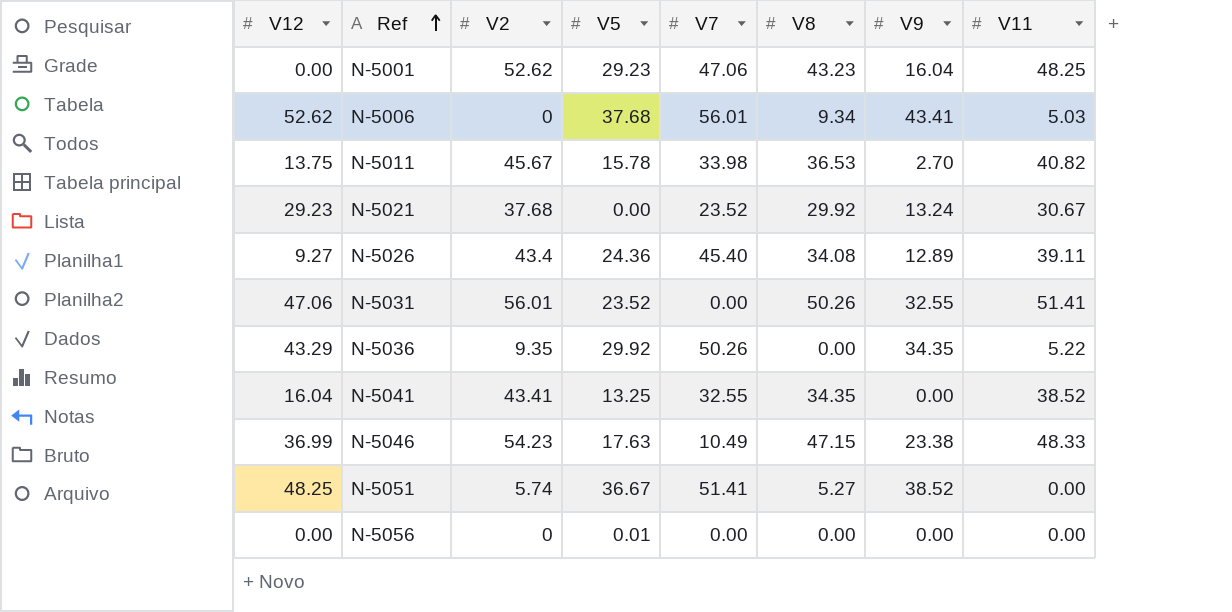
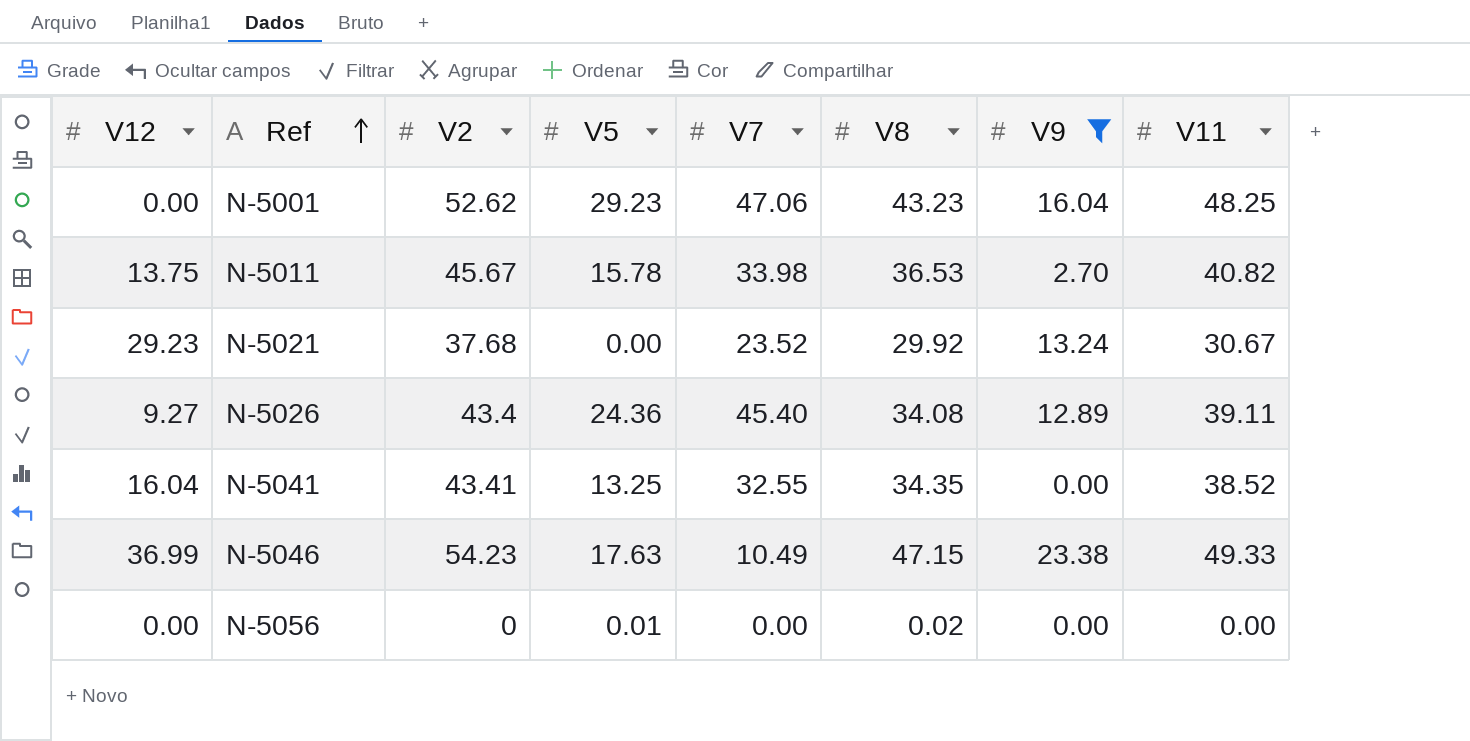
filter: none -> V9 <= 23.38
N-5046 | V11: 48.33 -> 49.33
N-5056 | V8: 0.00 -> 0.02

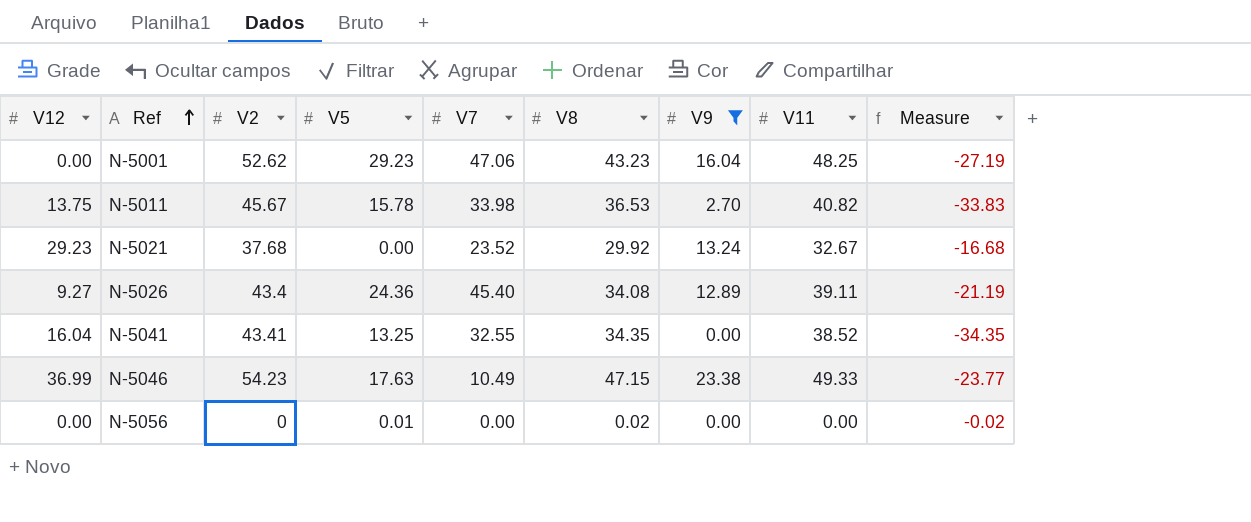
column Measure | formula: none -> [V9] - [V8]
N-5021 | V11: 30.67 -> 32.67

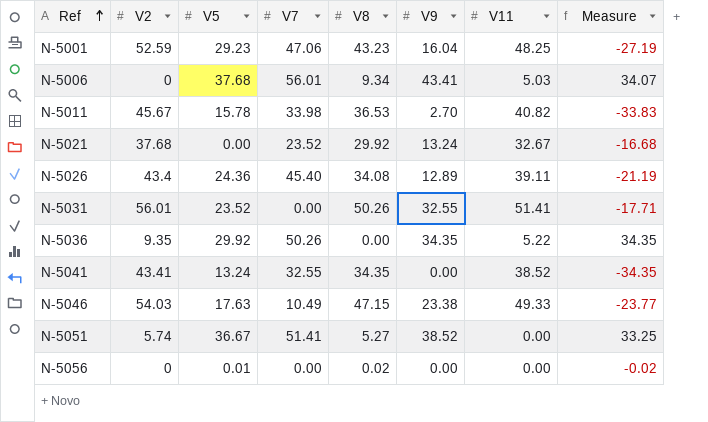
filter: V9 <= 23.38 -> none
column V12 | position: 1 -> none
N-5001 | V2: 52.62 -> 52.59
N-5041 | V5: 13.25 -> 13.24
N-5046 | V2: 54.23 -> 54.03

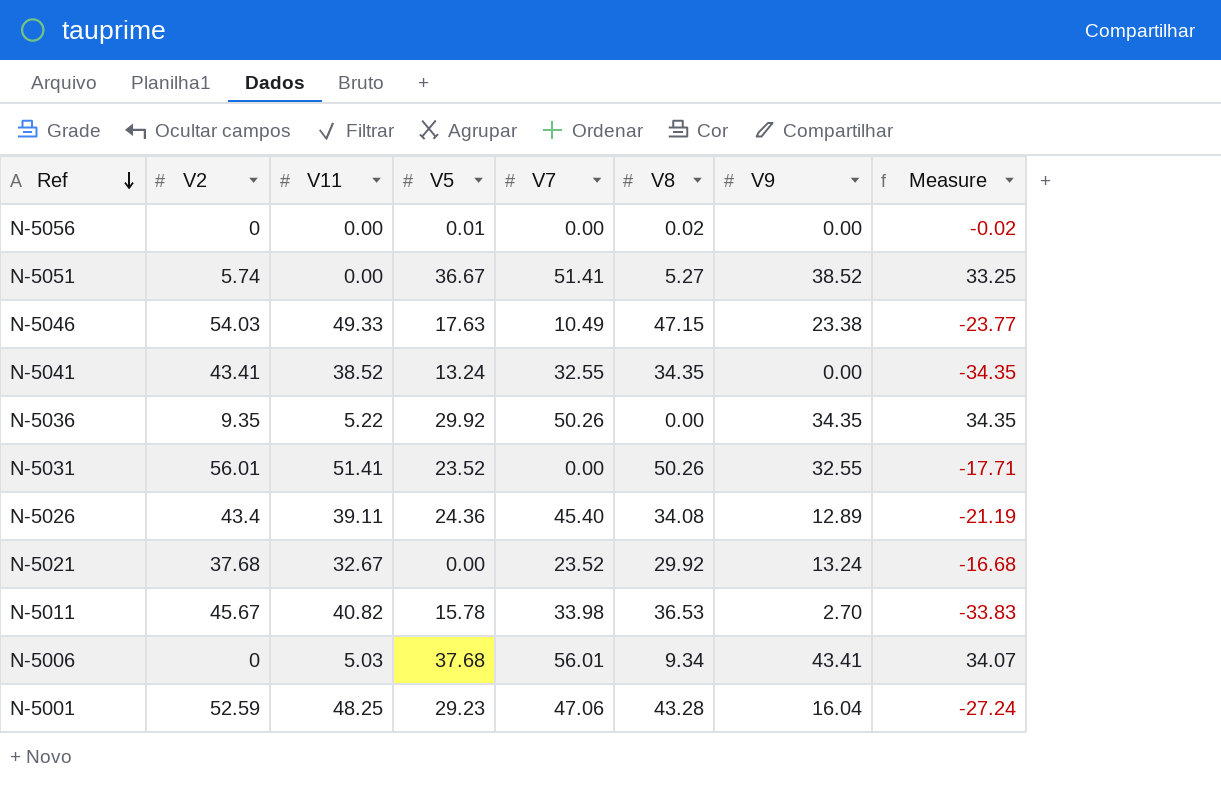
row order: Ref ascending -> Ref descending
column V11 | position: 7 -> 3
N-5001 | V8: 43.23 -> 43.28
N-5001 | Measure: -27.19 -> -27.24

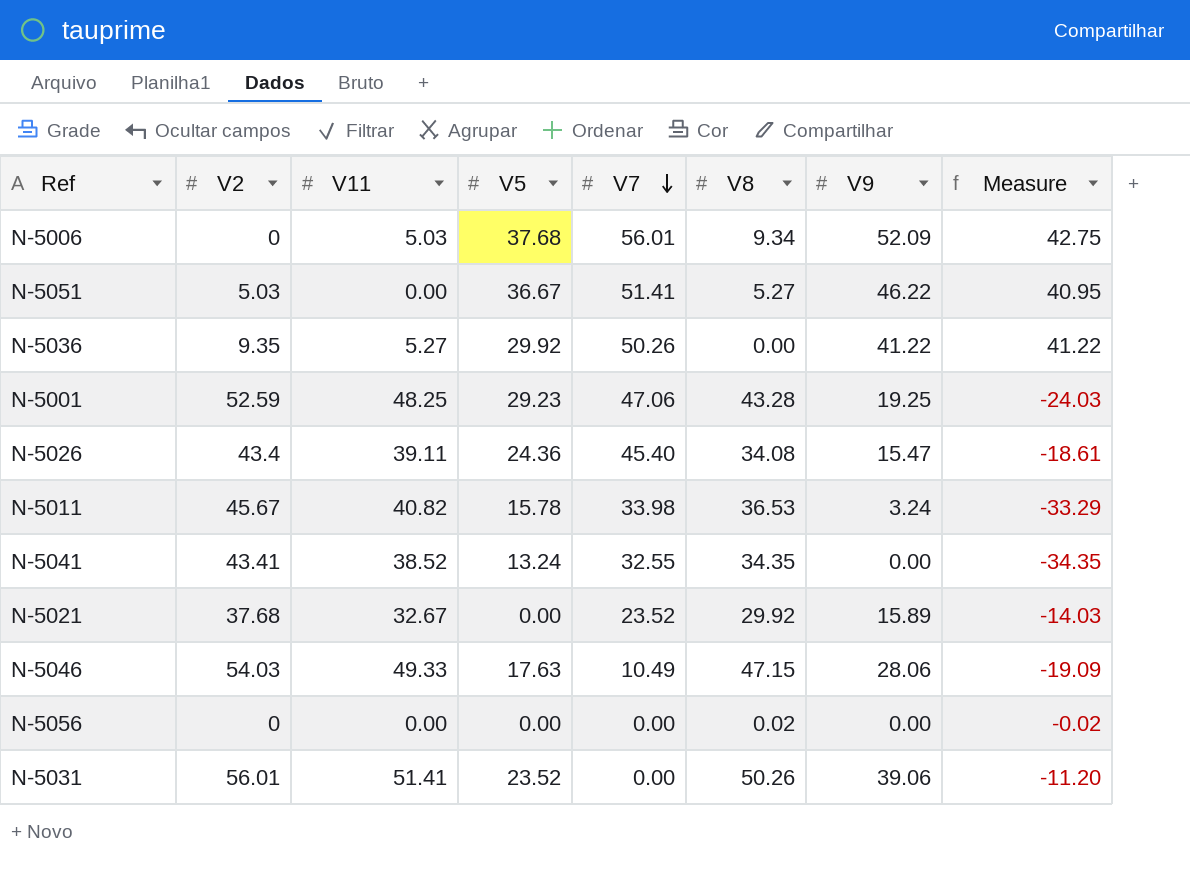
row order: Ref descending -> V7 descending
N-5006 | V9: 43.41 -> 52.09
N-5006 | Measure: 34.07 -> 42.75
N-5051 | V2: 5.74 -> 5.03
N-5051 | V9: 38.52 -> 46.22
N-5051 | Measure: 33.25 -> 40.95
N-5036 | V11: 5.22 -> 5.27
N-5036 | V9: 34.35 -> 41.22
N-5036 | Measure: 34.35 -> 41.22
N-5001 | V9: 16.04 -> 19.25
N-5001 | Measure: -27.24 -> -24.03
N-5026 | V9: 12.89 -> 15.47
N-5026 | Measure: -21.19 -> -18.61
N-5011 | V9: 2.70 -> 3.24
N-5011 | Measure: -33.83 -> -33.29
N-5021 | V9: 13.24 -> 15.89
N-5021 | Measure: -16.68 -> -14.03
N-5046 | V9: 23.38 -> 28.06
N-5046 | Measure: -23.77 -> -19.09
N-5056 | V5: 0.01 -> 0.00
N-5031 | V9: 32.55 -> 39.06
N-5031 | Measure: -17.71 -> -11.20

